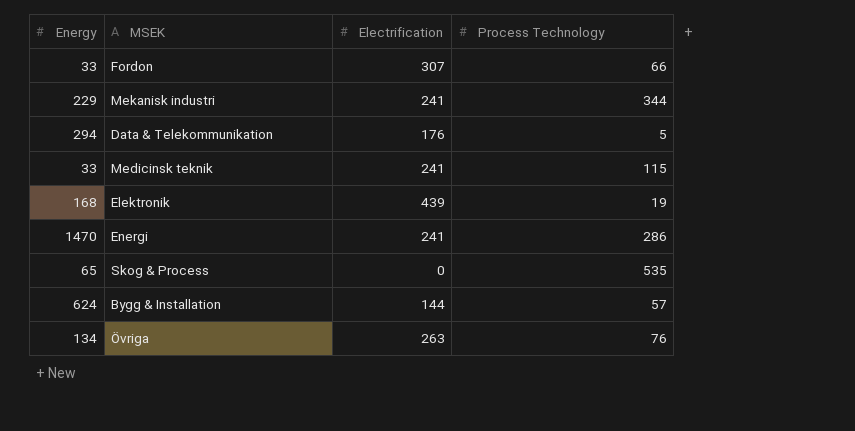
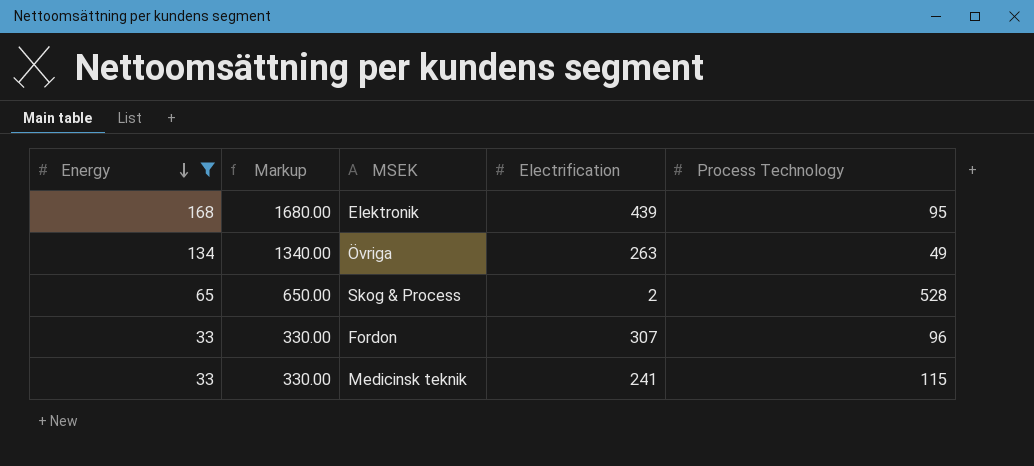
filter: none -> Energy <= 168
row order: none -> Energy descending
column Markup | formula: none -> [Energy] * 10
Elektronik | Process Technology: 19 -> 95
Övriga | Process Technology: 76 -> 49
Skog & Process | Electrification: 0 -> 2
Skog & Process | Process Technology: 535 -> 528
Fordon | Process Technology: 66 -> 96

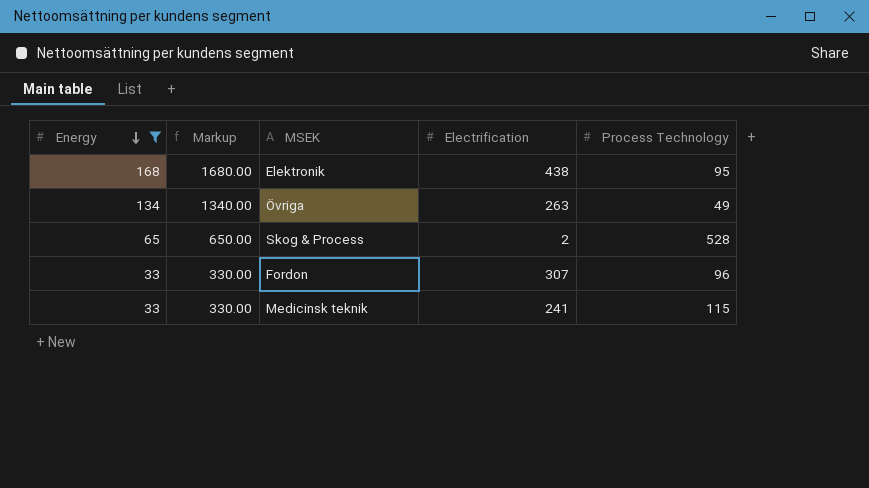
Elektronik | Electrification: 439 -> 438

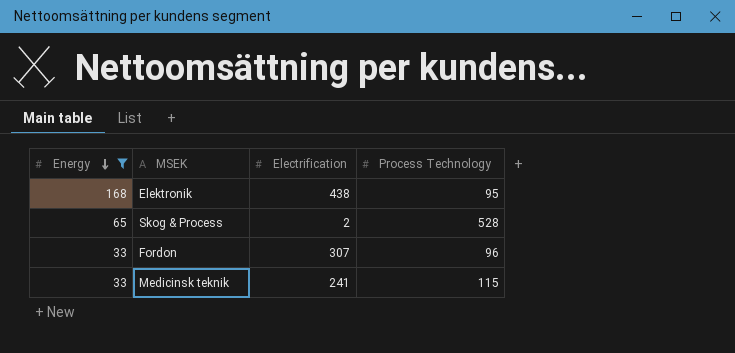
column Markup | formula: [Energy] * 10 -> none
row Övriga: 134 | 1340.00 | 263 | 49 -> none

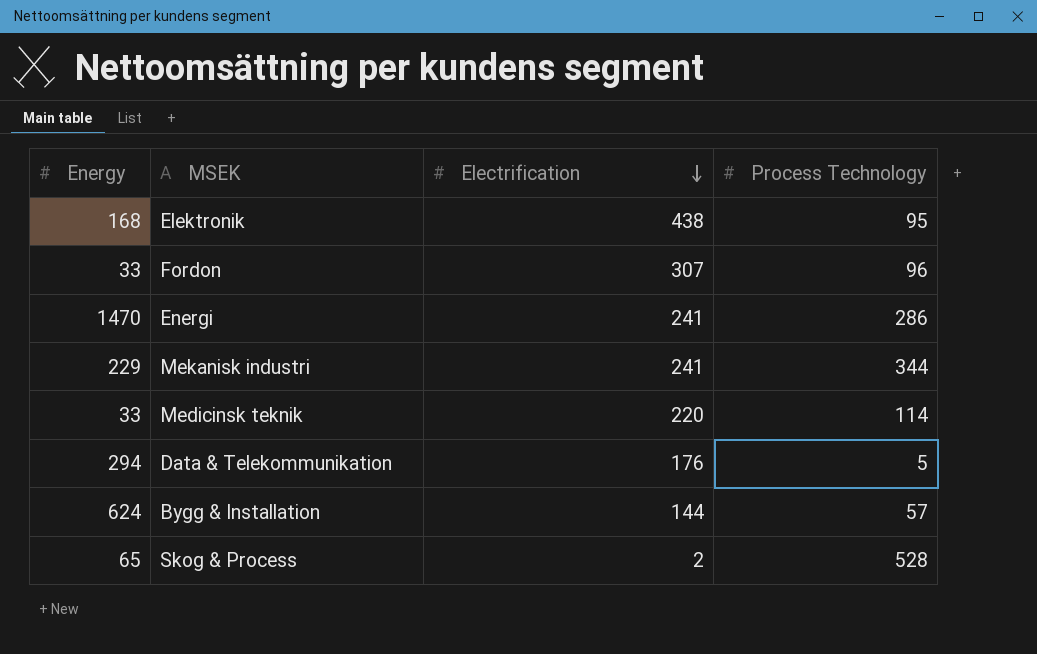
filter: Energy <= 168 -> none
row order: Energy descending -> Electrification descending
Medicinsk teknik | Electrification: 241 -> 220
Medicinsk teknik | Process Technology: 115 -> 114

